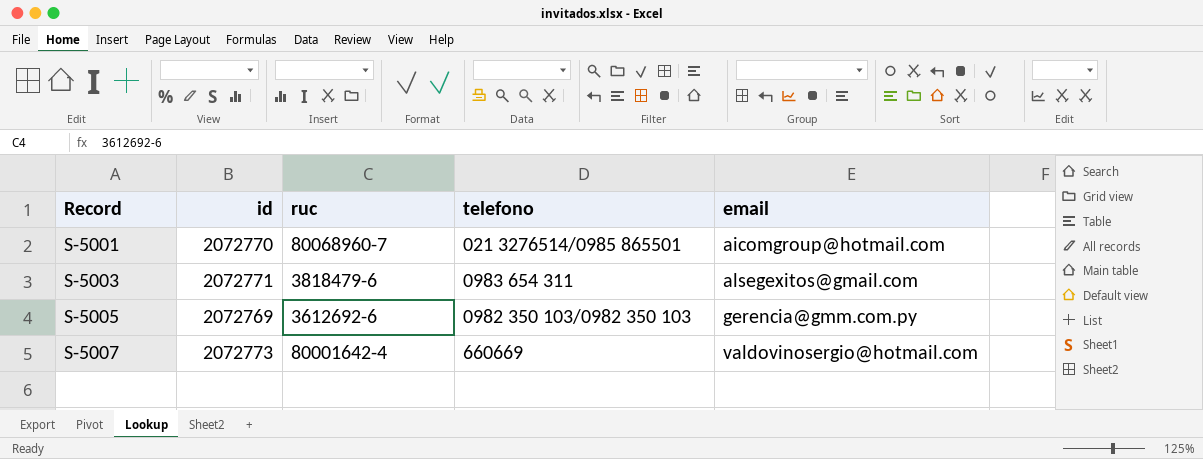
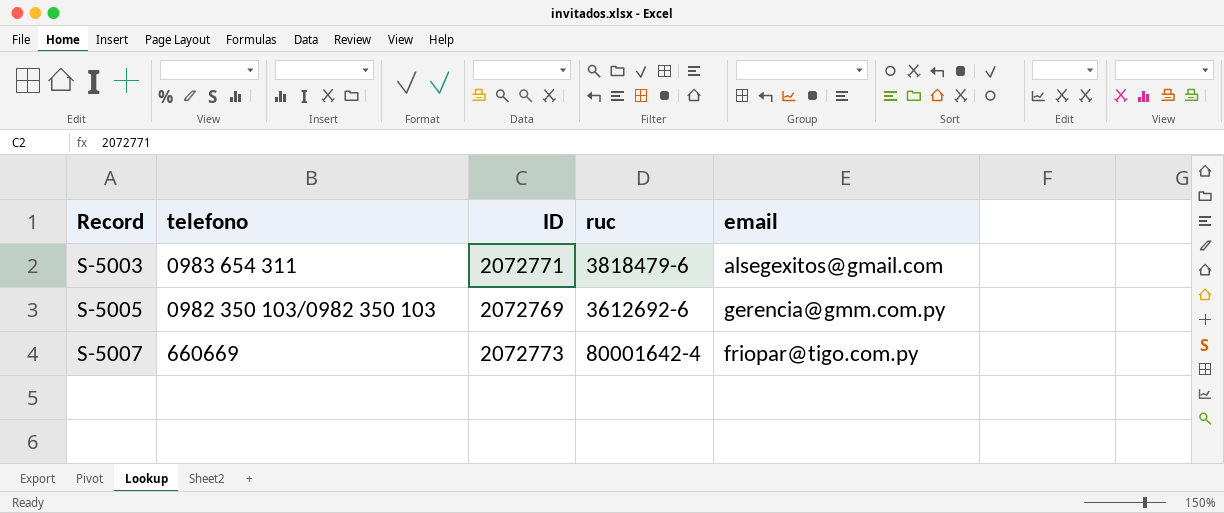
column telefono | position: 4 -> 2
column name: id -> ID
row S-5001: 2072770 | 80068960-7 | 021 3276514/0985 865501 | aicomgroup@hotmail.com -> none
S-5007 | email: valdovinosergio@hotmail.com -> friopar@tigo.com.py

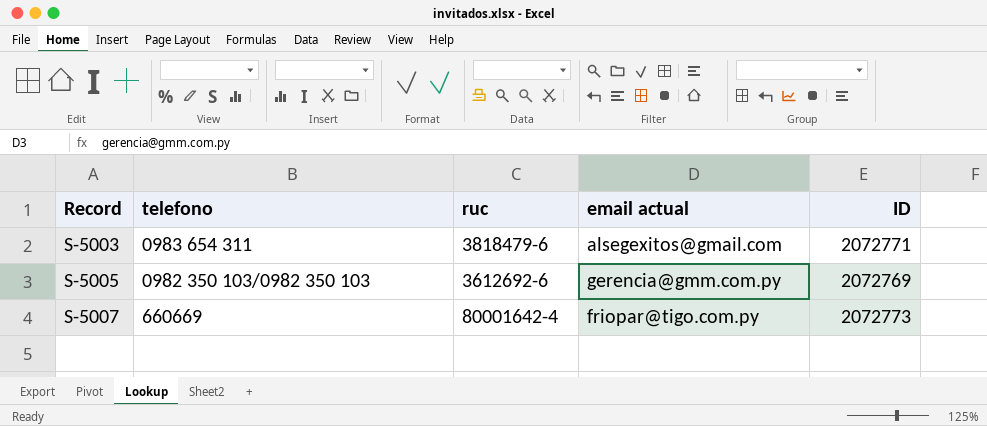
column name: email -> email actual
column ID | position: 3 -> 5

